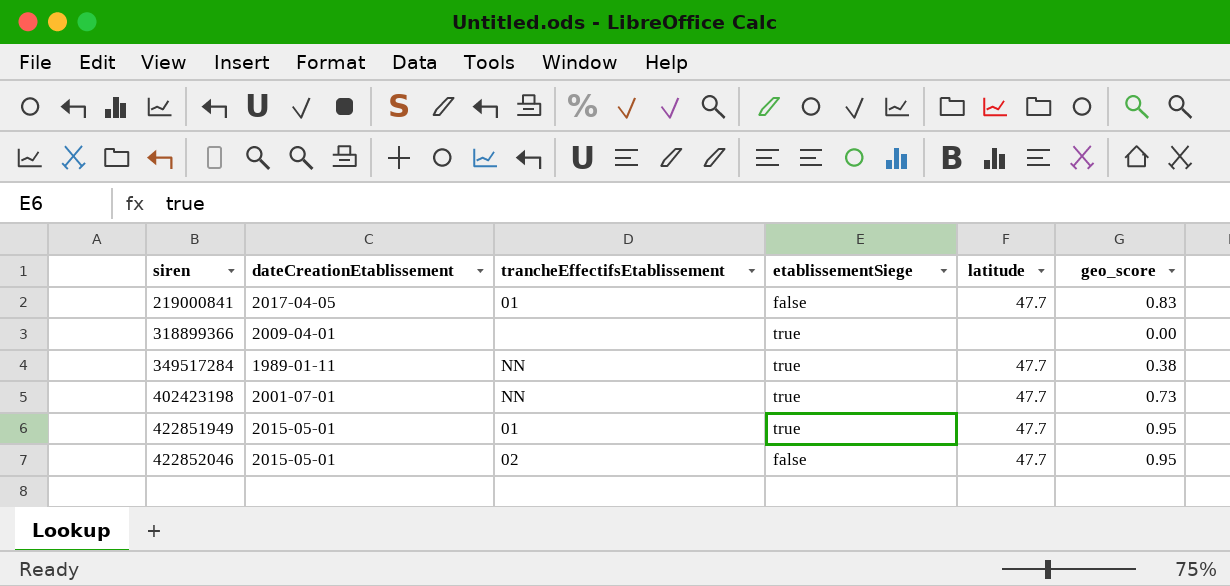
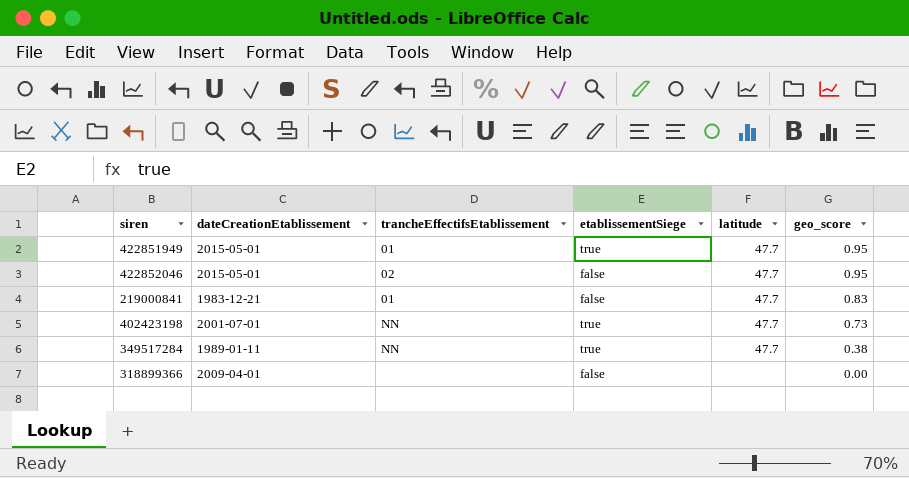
row order: siren ascending -> geo_score descending
219000841 | dateCreationEtablissement: 2017-04-05 -> 1983-12-21
318899366 | etablissementSiege: true -> false

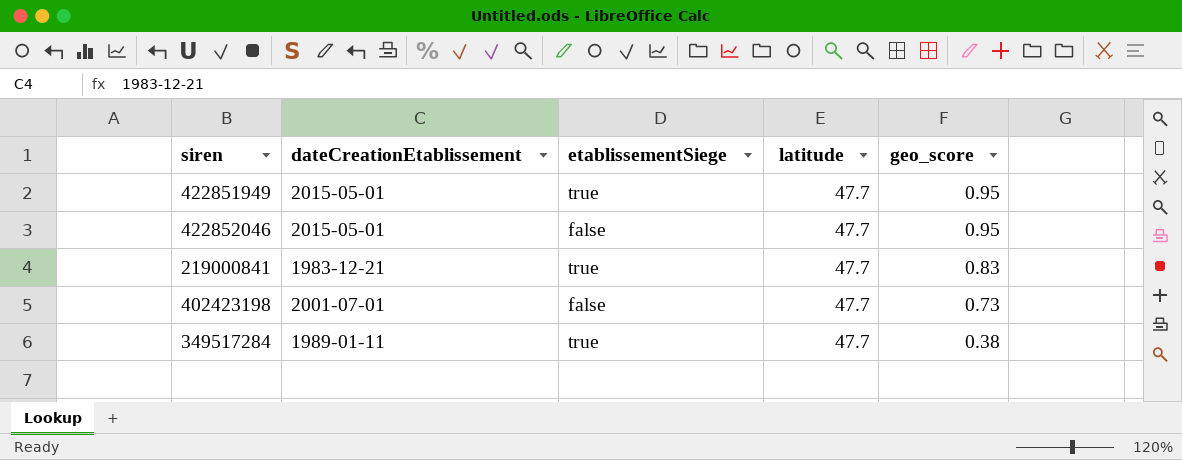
column trancheEffectifsEtablissement | position: 3 -> none
row 318899366: 2009-04-01 | none | false | none | 0.00 -> none
219000841 | etablissementSiege: false -> true
402423198 | etablissementSiege: true -> false

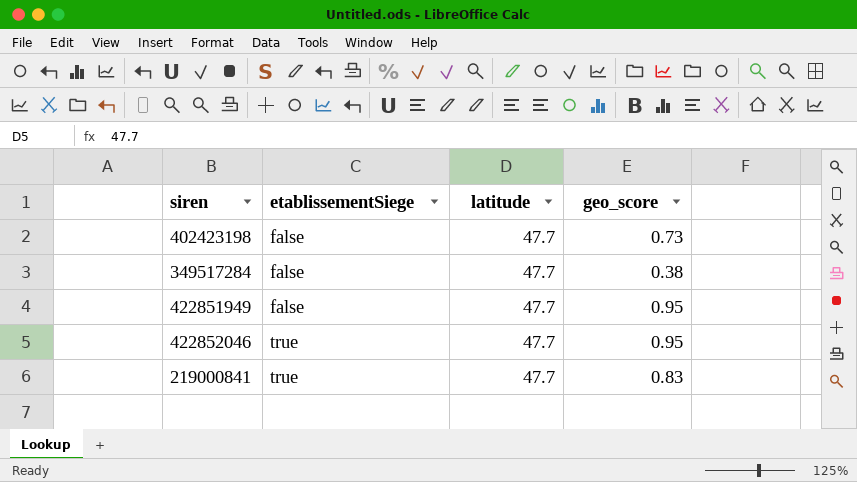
row order: geo_score descending -> etablissementSiege ascending
column dateCreationEtablissement | position: 2 -> none
349517284 | etablissementSiege: true -> false
422851949 | etablissementSiege: true -> false
422852046 | etablissementSiege: false -> true

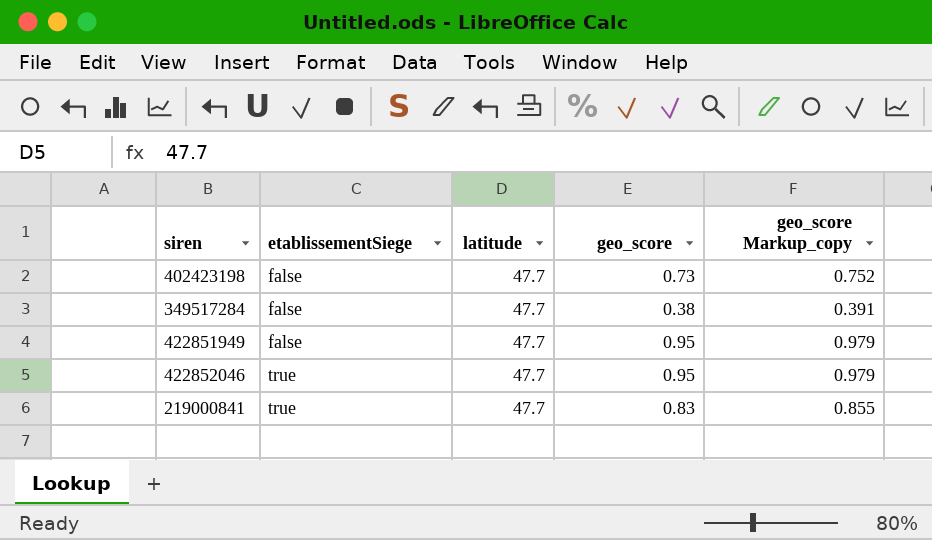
column geo_score Markup_copy | formula: none -> [geo_score] * 1.03

